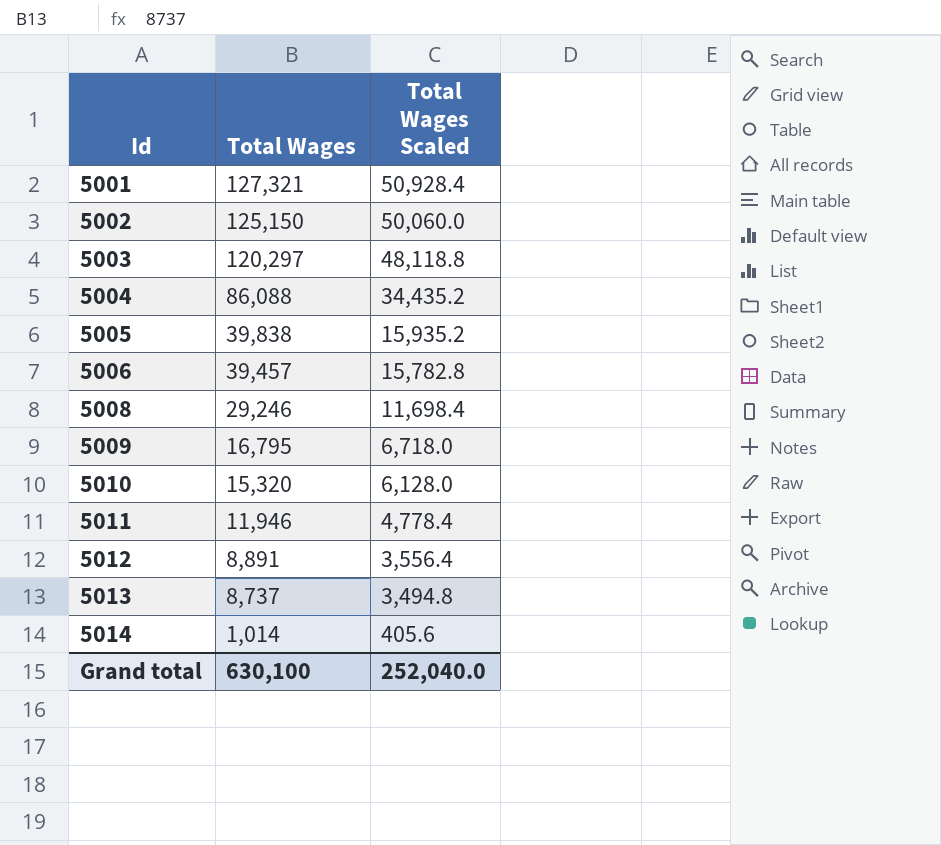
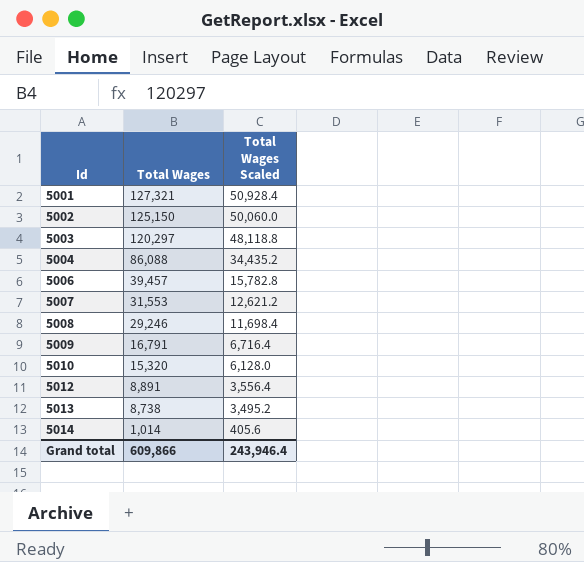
row 5005: 39,838 | 15,935.2 -> none
row 5011: 11,946 | 4,778.4 -> none
row 5007: none -> 31,553 | 12,621.2
5009 | Total Wages: 16,795 -> 16,791
5009 | Total Wages Scaled: 6,718.0 -> 6,716.4
5013 | Total Wages: 8,737 -> 8,738
5013 | Total Wages Scaled: 3,494.8 -> 3,495.2
Grand total | Total Wages: 630,100 -> 609,866
Grand total | Total Wages Scaled: 252,040.0 -> 243,946.4

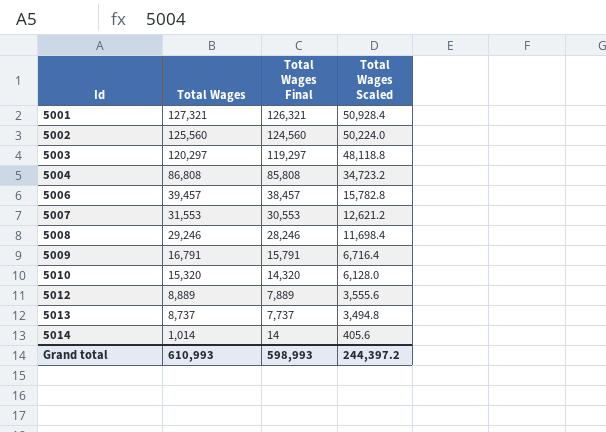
column Total Wages Final | formula: none -> [Total Wages] - 1000
5002 | Total Wages: 125,150 -> 125,560
5002 | Total Wages Scaled: 50,060.0 -> 50,224.0
5004 | Total Wages: 86,088 -> 86,808
5004 | Total Wages Scaled: 34,435.2 -> 34,723.2
5012 | Total Wages: 8,891 -> 8,889
5012 | Total Wages Scaled: 3,556.4 -> 3,555.6
5013 | Total Wages: 8,738 -> 8,737
5013 | Total Wages Scaled: 3,495.2 -> 3,494.8
Grand total | Total Wages: 609,866 -> 610,993
Grand total | Total Wages Scaled: 243,946.4 -> 244,397.2

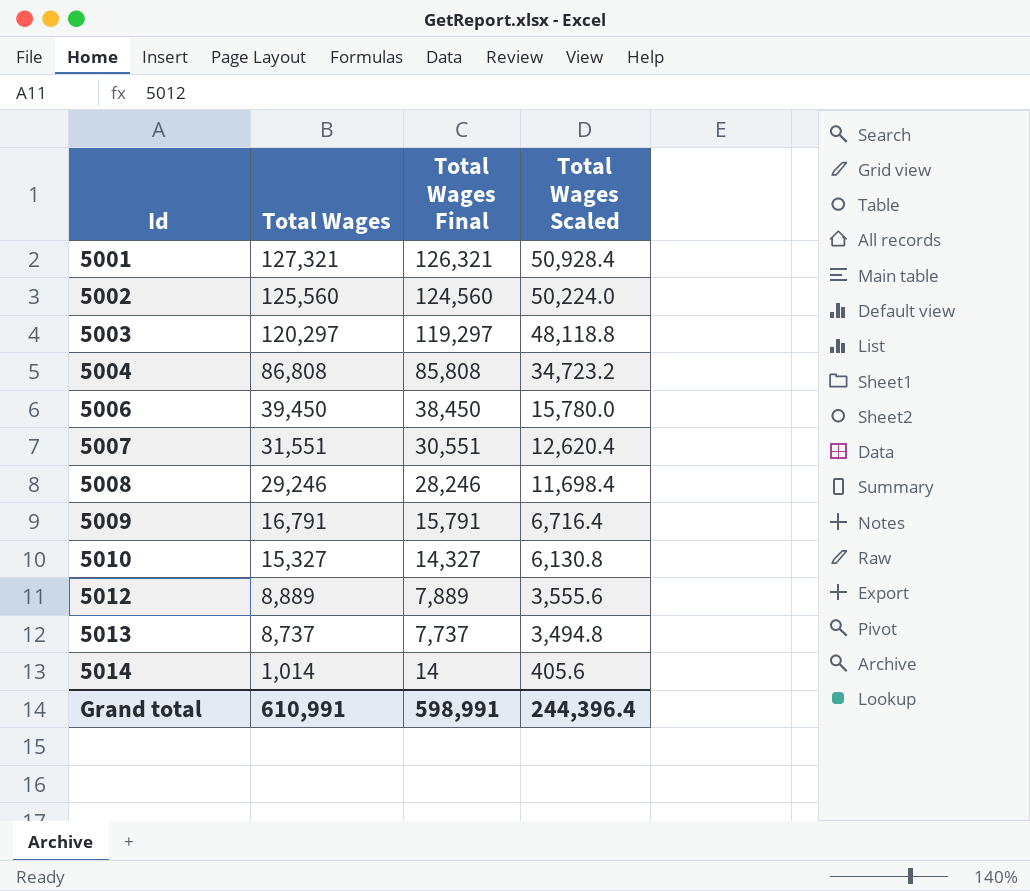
5006 | Total Wages: 39,457 -> 39,450
5006 | Total Wages Final: 38,457 -> 38,450
5006 | Total Wages Scaled: 15,782.8 -> 15,780.0
5007 | Total Wages: 31,553 -> 31,551
5007 | Total Wages Final: 30,553 -> 30,551
5007 | Total Wages Scaled: 12,621.2 -> 12,620.4
5010 | Total Wages: 15,320 -> 15,327
5010 | Total Wages Final: 14,320 -> 14,327
5010 | Total Wages Scaled: 6,128.0 -> 6,130.8
Grand total | Total Wages: 610,993 -> 610,991
Grand total | Total Wages Final: 598,993 -> 598,991
Grand total | Total Wages Scaled: 244,397.2 -> 244,396.4

